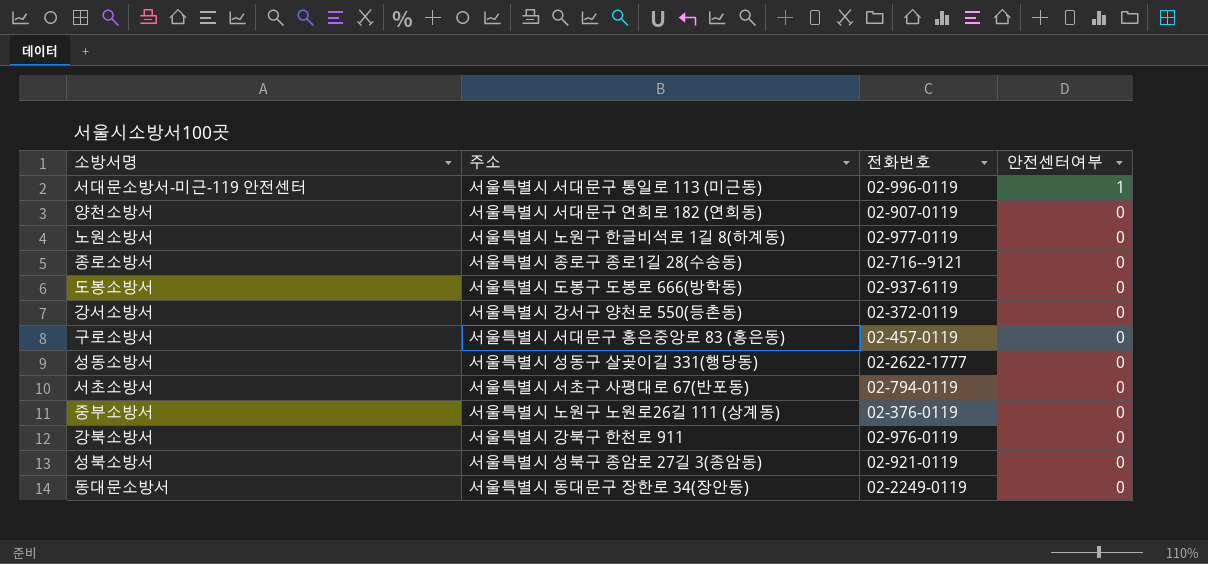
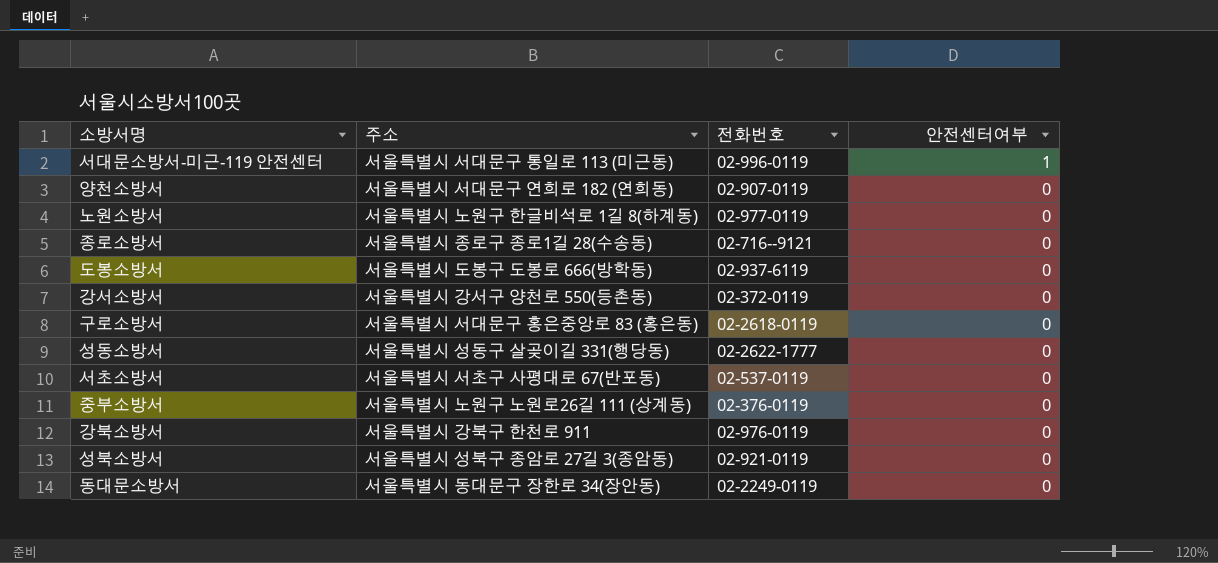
구로소방서 | 전화번호: 02-457-0119 -> 02-2618-0119
서초소방서 | 전화번호: 02-794-0119 -> 02-537-0119

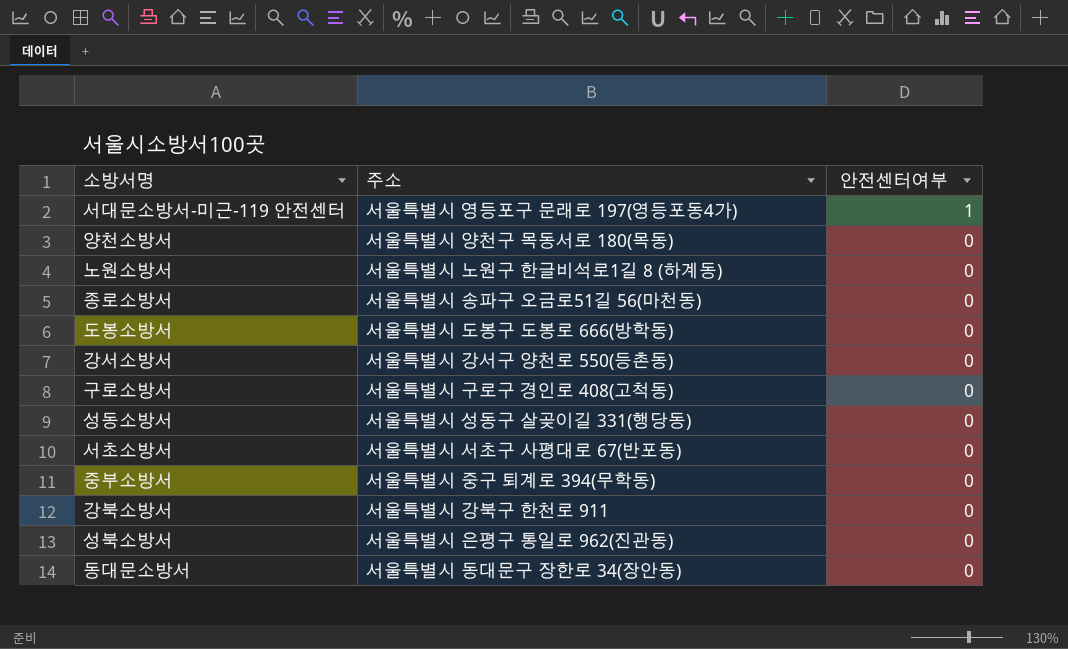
column 전화번호 | position: 3 -> none
서대문소방서-미근-119 안전센터 | 주소: 서울특별시 서대문구 통일로 113 (미근동) -> 서울특별시 영등포구 문래로 197(영등포동4가)
양천소방서 | 주소: 서울특별시 서대문구 연희로 182 (연희동) -> 서울특별시 양천구 목동서로 180(목동)
노원소방서 | 주소: 서울특별시 노원구 한글비석로 1길 8(하계동) -> 서울특별시 노원구 한글비석로1길 8 (하계동)
종로소방서 | 주소: 서울특별시 종로구 종로1길 28(수송동) -> 서울특별시 송파구 오금로51길 56(마천동)
구로소방서 | 주소: 서울특별시 서대문구 홍은중앙로 83 (홍은동) -> 서울특별시 구로구 경인로 408(고척동)
중부소방서 | 주소: 서울특별시 노원구 노원로26길 111 (상계동) -> 서울특별시 중구 퇴계로 394(무학동)
성북소방서 | 주소: 서울특별시 성북구 종암로 27길 3(종암동) -> 서울특별시 은평구 통일로 962(진관동)

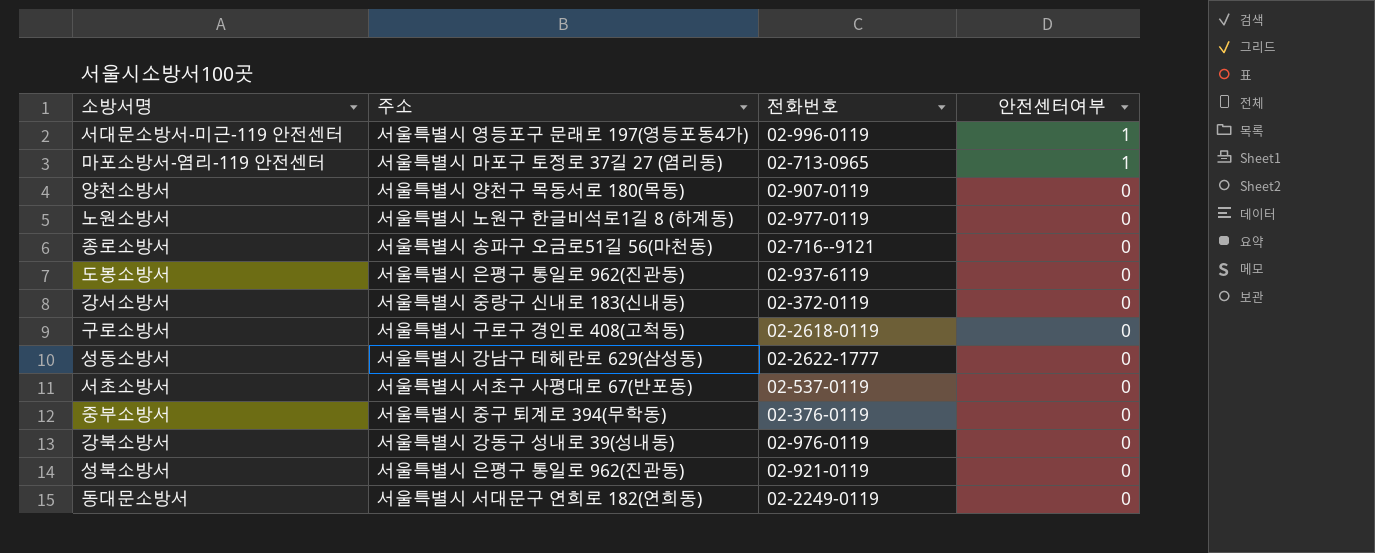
column 전화번호 | position: none -> 3
row 마포소방서-염리-119 안전센터: none -> 서울특별시 마포구 토정로 37길 27 (염리동) | 02-713-0965 | 1
도봉소방서 | 주소: 서울특별시 도봉구 도봉로 666(방학동) -> 서울특별시 은평구 통일로 962(진관동)
강서소방서 | 주소: 서울특별시 강서구 양천로 550(등촌동) -> 서울특별시 중랑구 신내로 183(신내동)
성동소방서 | 주소: 서울특별시 성동구 살곶이길 331(행당동) -> 서울특별시 강남구 테헤란로 629(삼성동)
강북소방서 | 주소: 서울특별시 강북구 한천로 911 -> 서울특별시 강동구 성내로 39(성내동)
동대문소방서 | 주소: 서울특별시 동대문구 장한로 34(장안동) -> 서울특별시 서대문구 연희로 182(연희동)

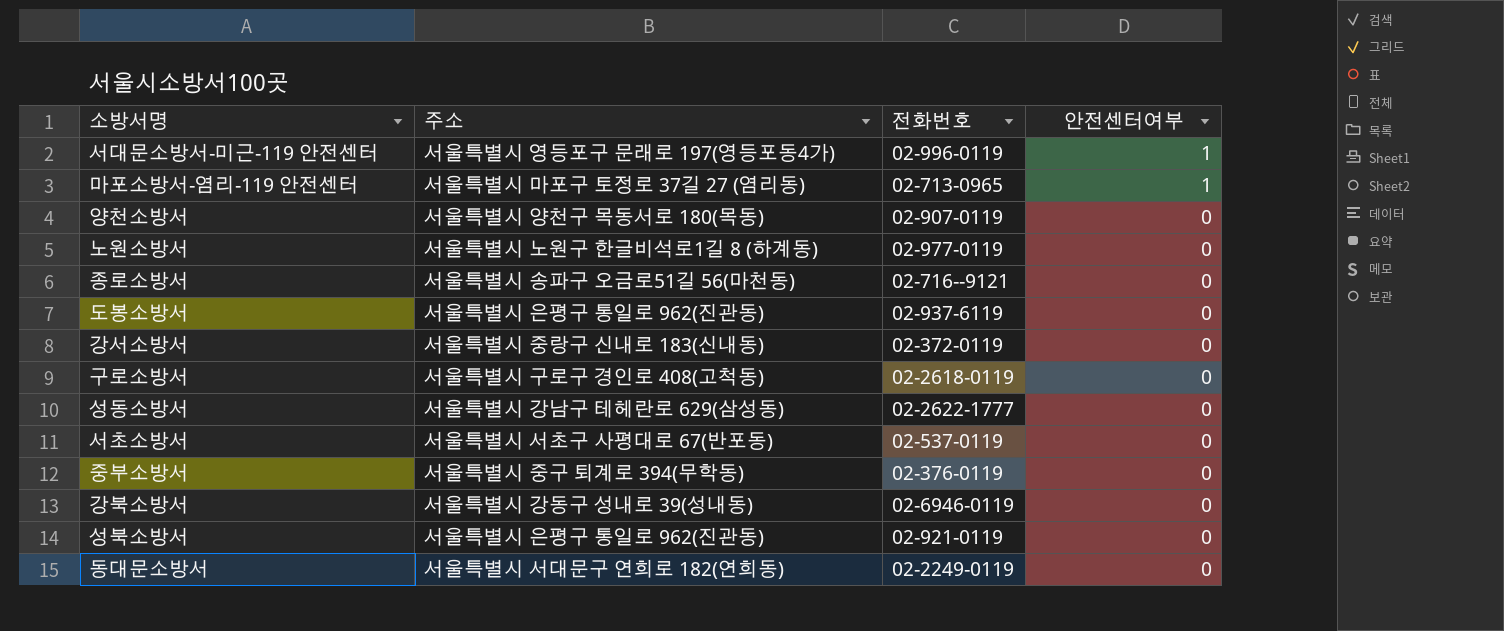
강북소방서 | 전화번호: 02-976-0119 -> 02-6946-0119

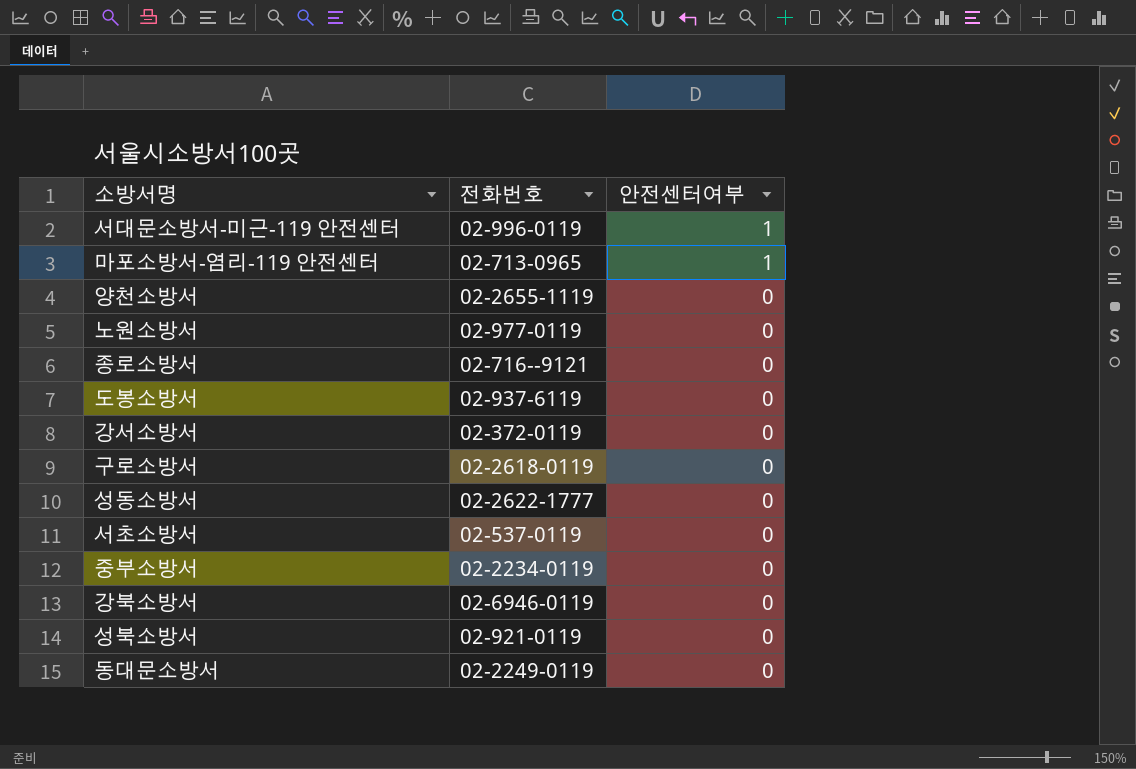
column 주소 | position: 2 -> none
양천소방서 | 전화번호: 02-907-0119 -> 02-2655-1119
중부소방서 | 전화번호: 02-376-0119 -> 02-2234-0119

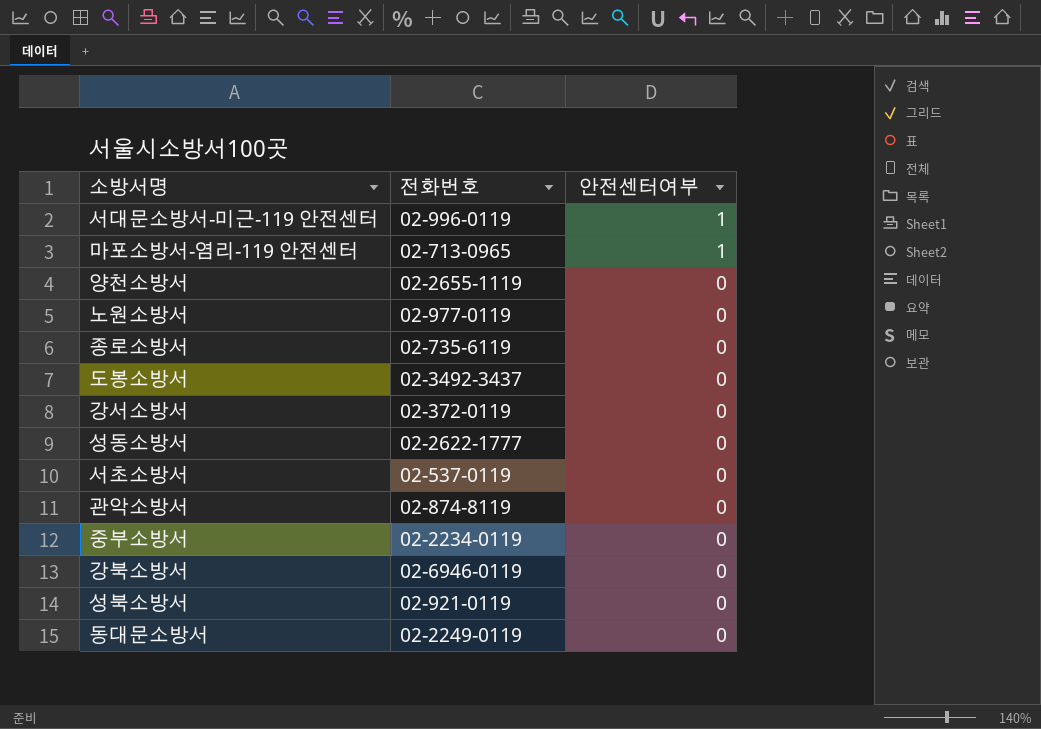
row 구로소방서: 02-2618-0119 | 0 -> none
종로소방서 | 전화번호: 02-716--9121 -> 02-735-6119
도봉소방서 | 전화번호: 02-937-6119 -> 02-3492-3437
row 관악소방서: none -> 02-874-8119 | 0

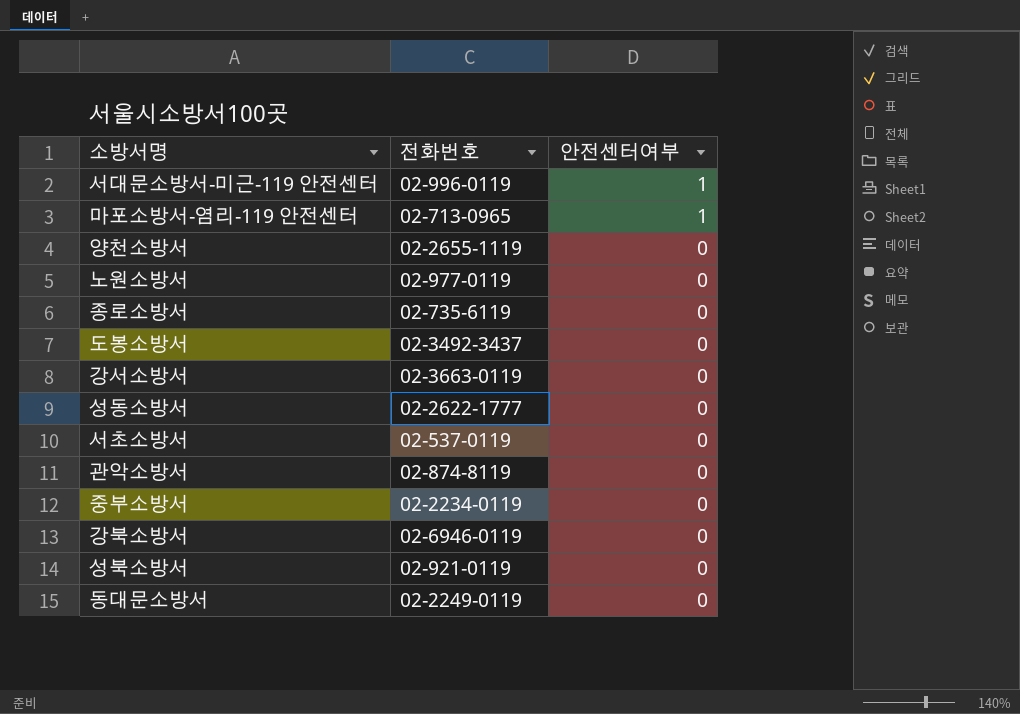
강서소방서 | 전화번호: 02-372-0119 -> 02-3663-0119

